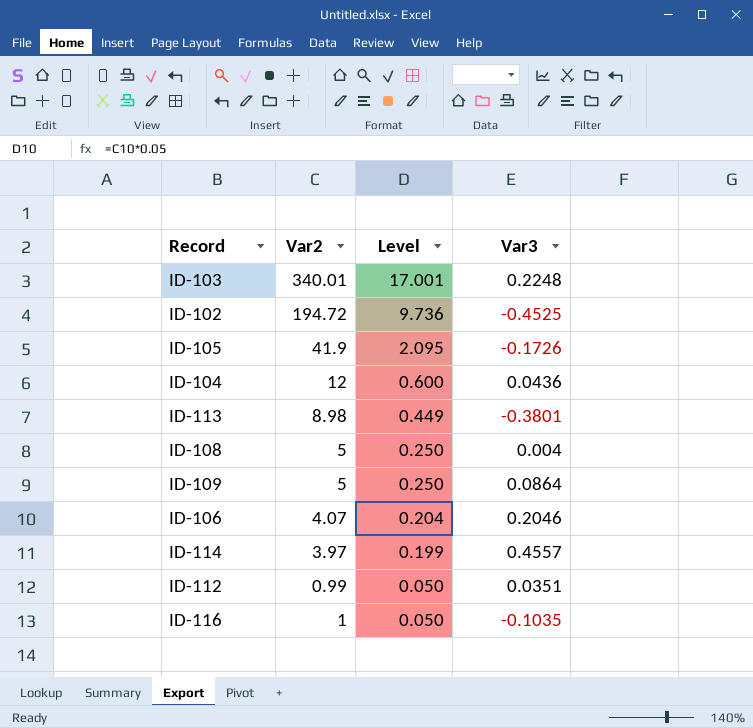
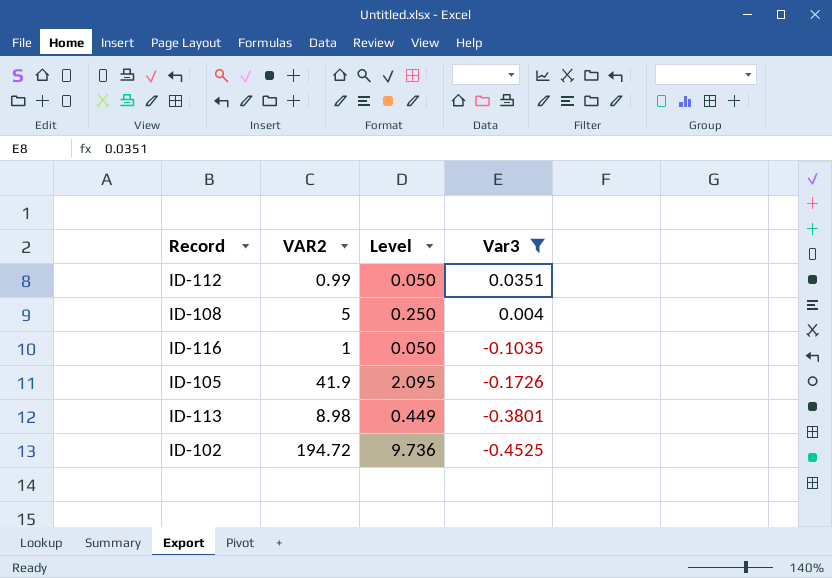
filter: none -> Var3 <= 0.0351
row order: Level descending -> Var3 descending
column name: Var2 -> VAR2

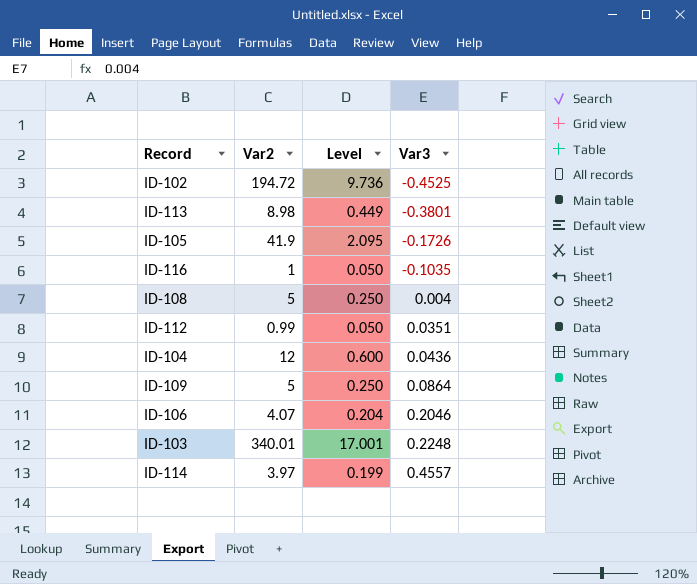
filter: Var3 <= 0.0351 -> none
row order: Var3 descending -> Var3 ascending
column name: VAR2 -> Var2

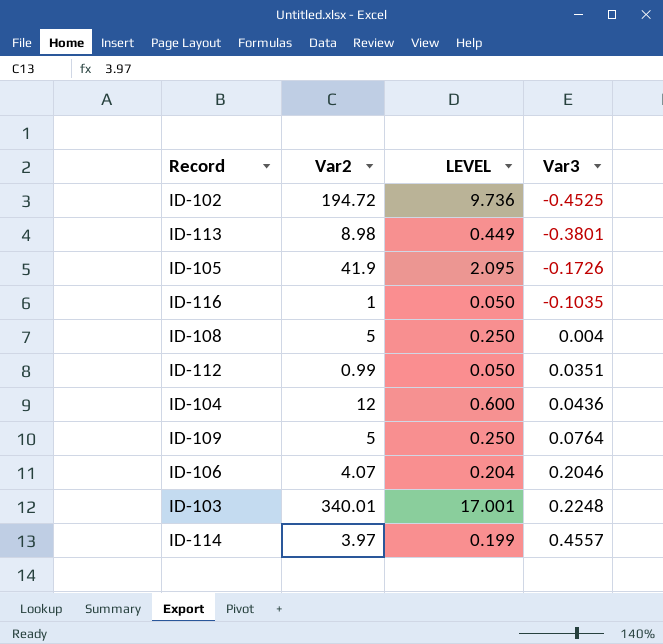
column name: Level -> LEVEL
ID-109 | Var3: 0.0864 -> 0.0764

